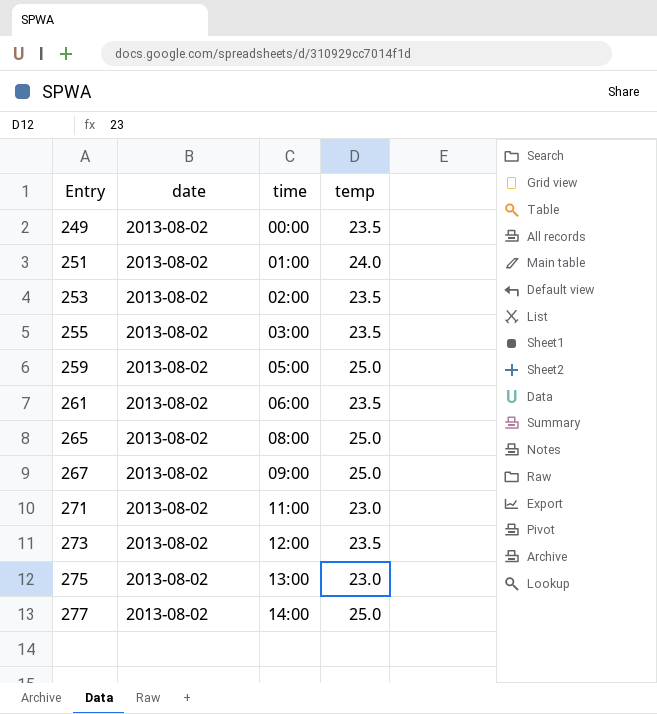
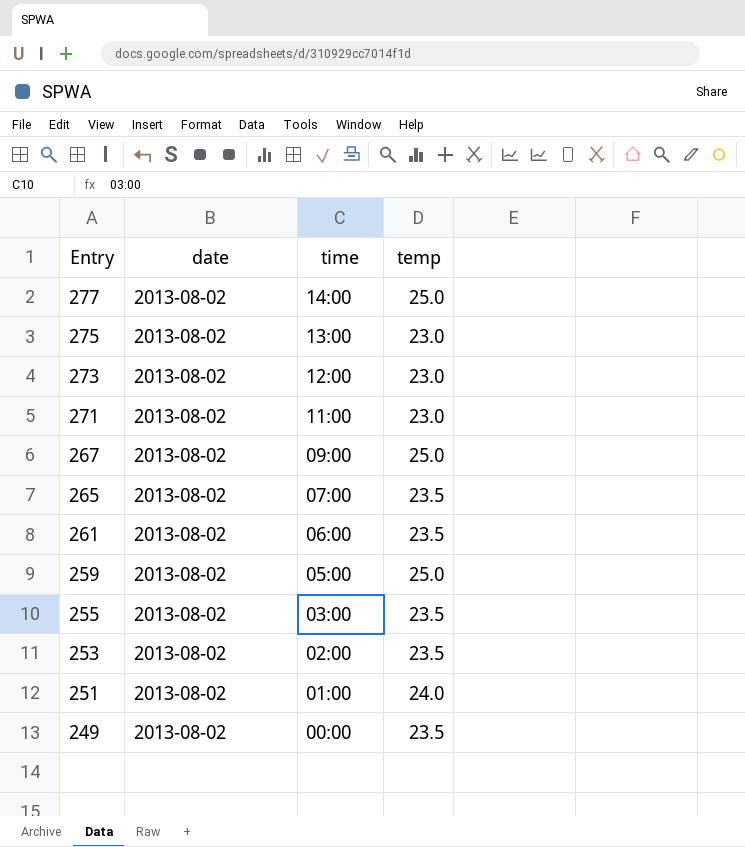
row order: Entry ascending -> Entry descending
273 | temp: 23.5 -> 23.0
265 | time: 08:00 -> 07:00
265 | temp: 25.0 -> 23.5

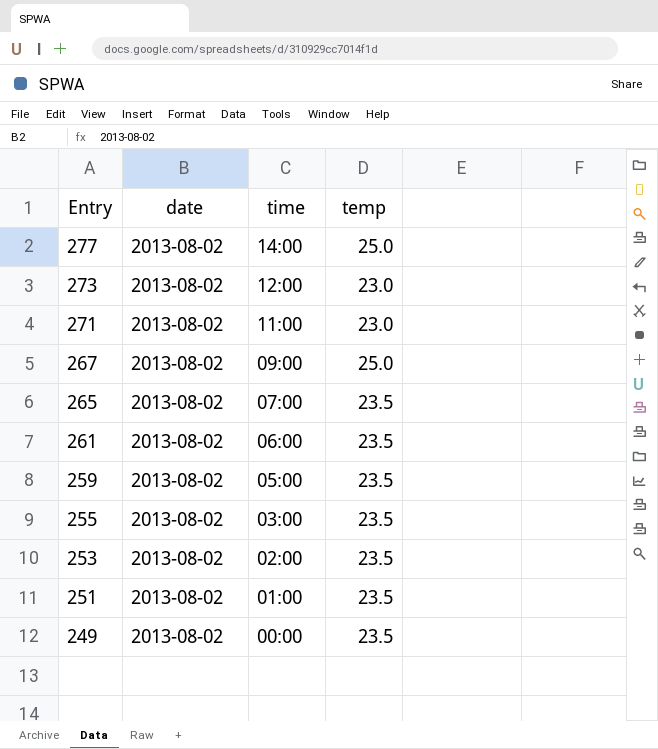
row 275: 2013-08-02 | 13:00 | 23.0 -> none
259 | temp: 25.0 -> 23.5
251 | temp: 24.0 -> 23.5

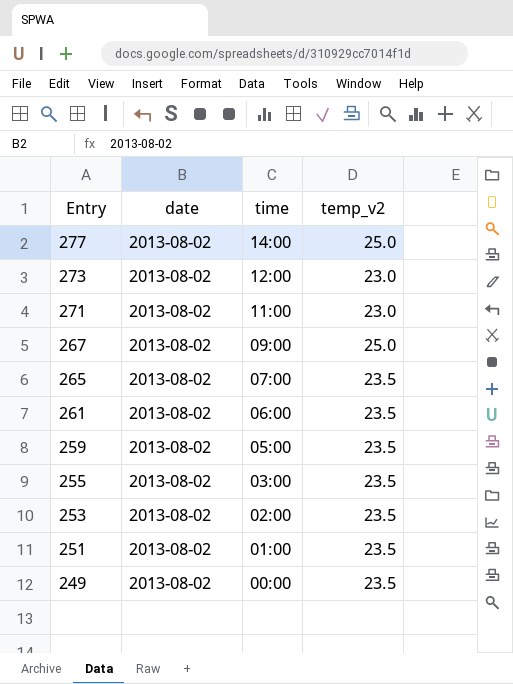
column name: temp -> temp_v2

